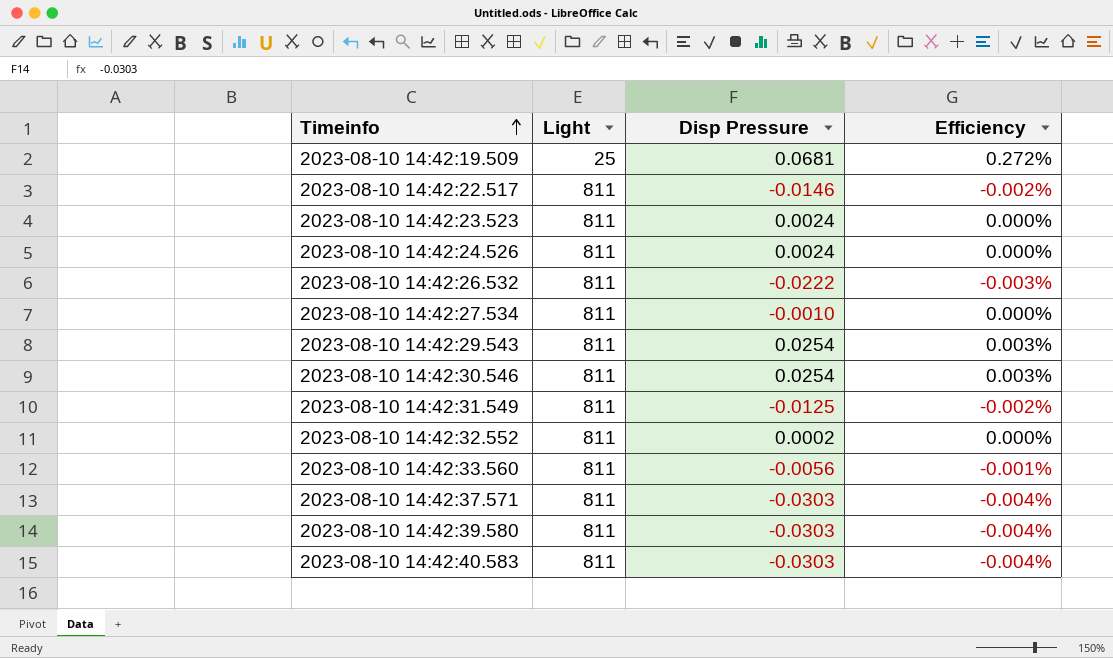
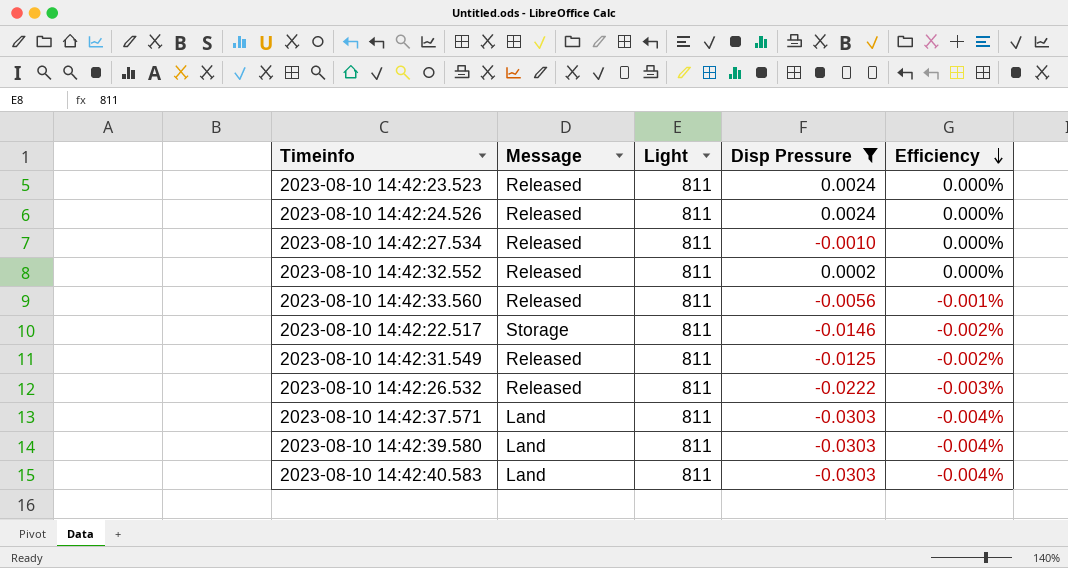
filter: none -> Disp Pressure <= 0.0024
row order: Timeinfo ascending -> Efficiency descending
column Message | position: none -> 2

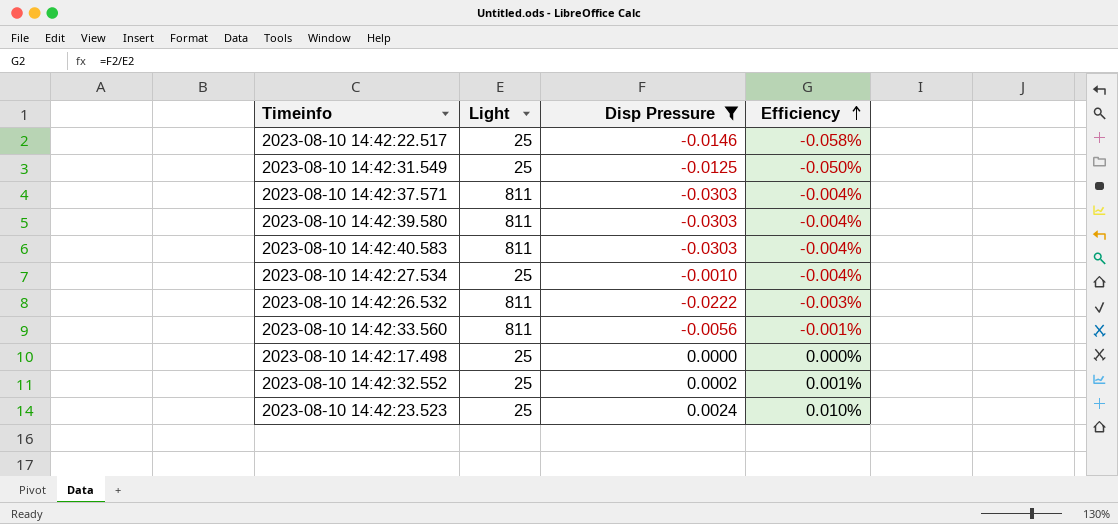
row order: Efficiency descending -> Efficiency ascending
column Message | position: 2 -> none
row 2023-08-10 14:42:24.526: Released | 811 | 0.0024 | 0.000% -> none
2023-08-10 14:42:22.517 | Light: 811 -> 25
2023-08-10 14:42:22.517 | Efficiency: -0.002% -> -0.058%
2023-08-10 14:42:31.549 | Light: 811 -> 25
2023-08-10 14:42:31.549 | Efficiency: -0.002% -> -0.050%
2023-08-10 14:42:27.534 | Light: 811 -> 25
2023-08-10 14:42:27.534 | Efficiency: 0.000% -> -0.004%
row 2023-08-10 14:42:17.498: none -> 25 | 0.0000 | 0.000%
2023-08-10 14:42:32.552 | Light: 811 -> 25
2023-08-10 14:42:32.552 | Efficiency: 0.000% -> 0.001%
2023-08-10 14:42:23.523 | Light: 811 -> 25
2023-08-10 14:42:23.523 | Efficiency: 0.000% -> 0.010%

